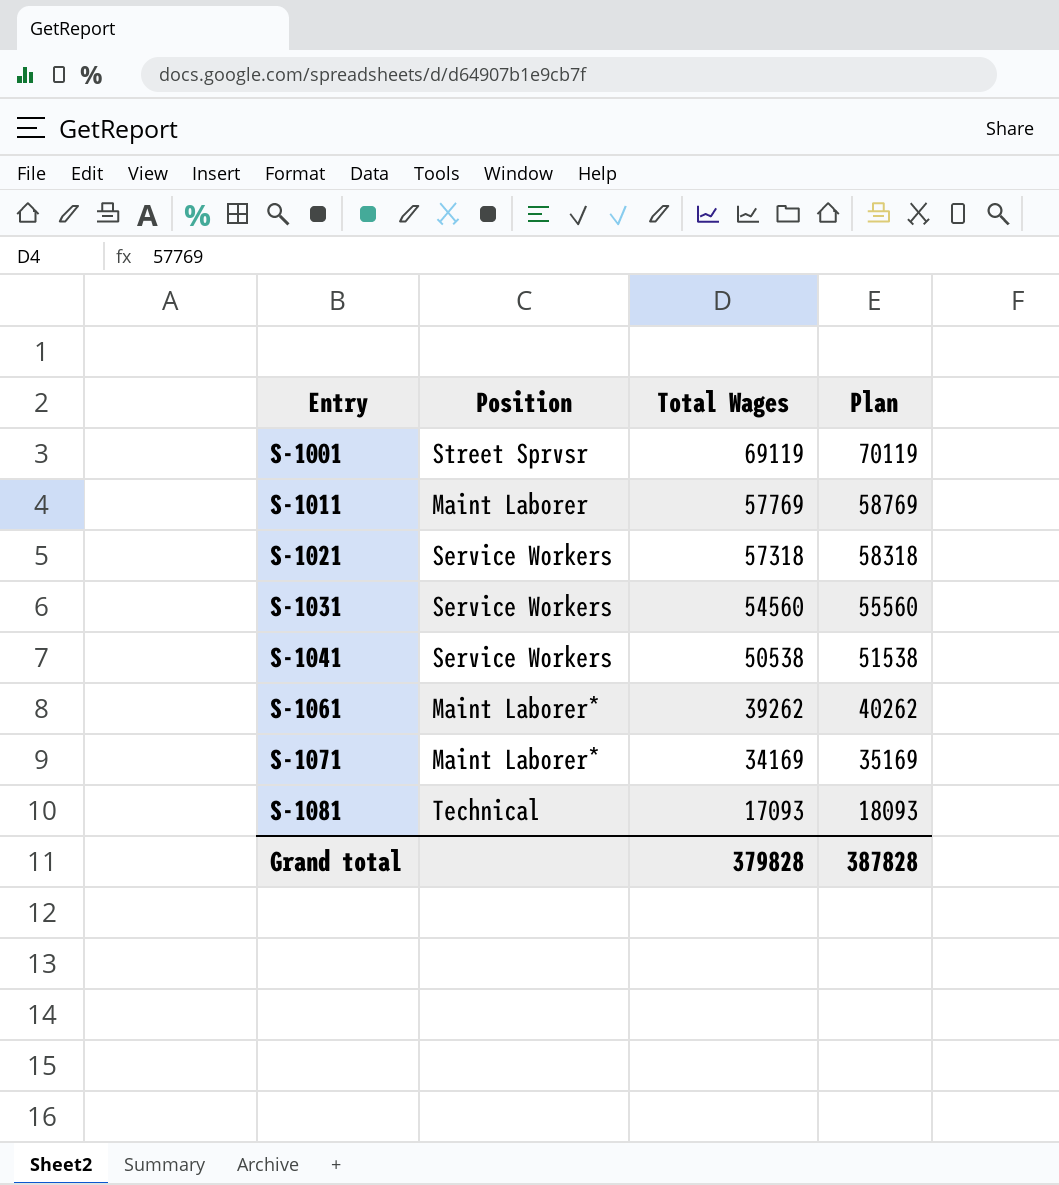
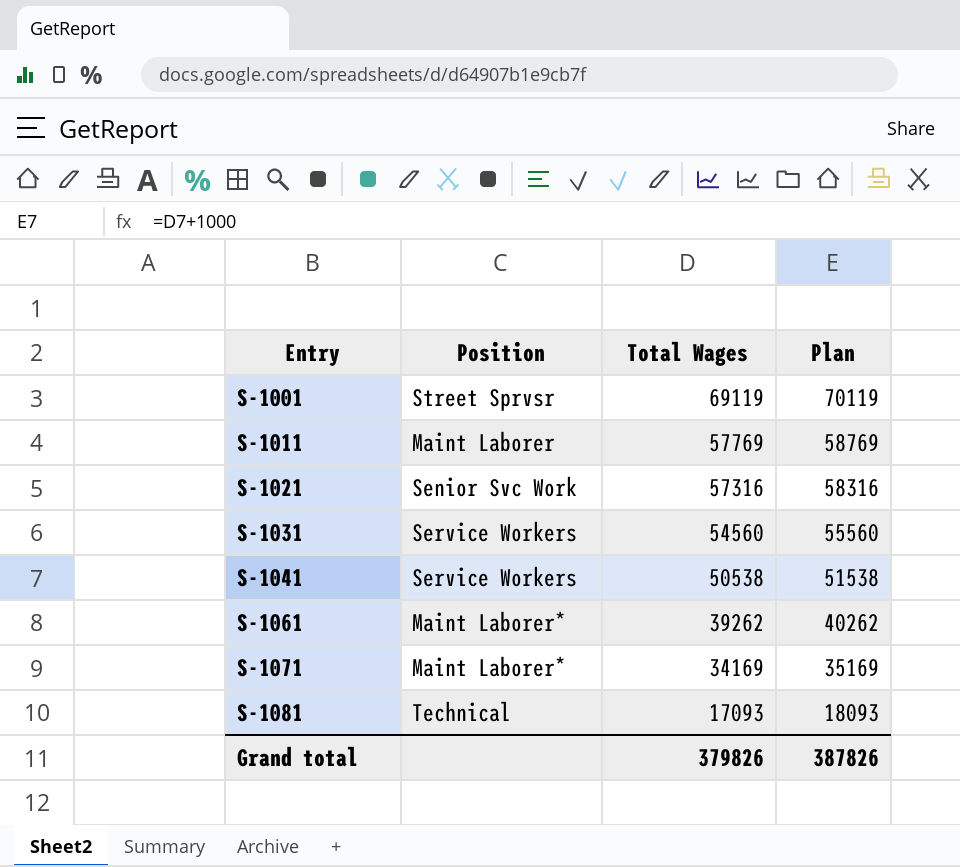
S-1021 | Position: Service Workers -> Senior Svc Work
S-1021 | Total Wages: 57318 -> 57316
S-1021 | Plan: 58318 -> 58316
Grand total | Total Wages: 379828 -> 379826
Grand total | Plan: 387828 -> 387826

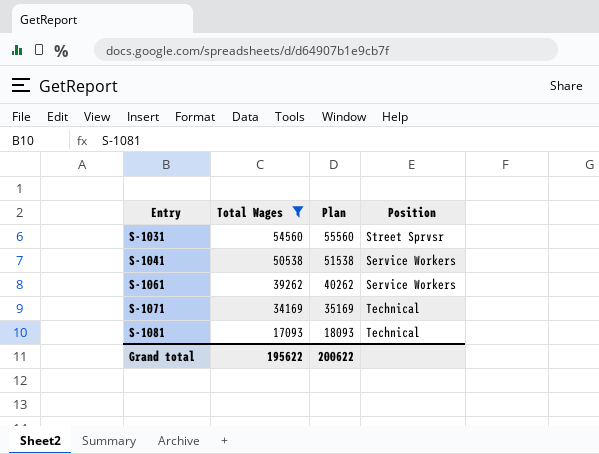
filter: none -> Total Wages <= 54560
column Position | position: 2 -> 4
S-1031 | Position: Service Workers -> Street Sprvsr
S-1061 | Position: Maint Laborer* -> Service Workers
S-1071 | Position: Maint Laborer* -> Technical
Grand total | Total Wages: 379826 -> 195622
Grand total | Plan: 387826 -> 200622

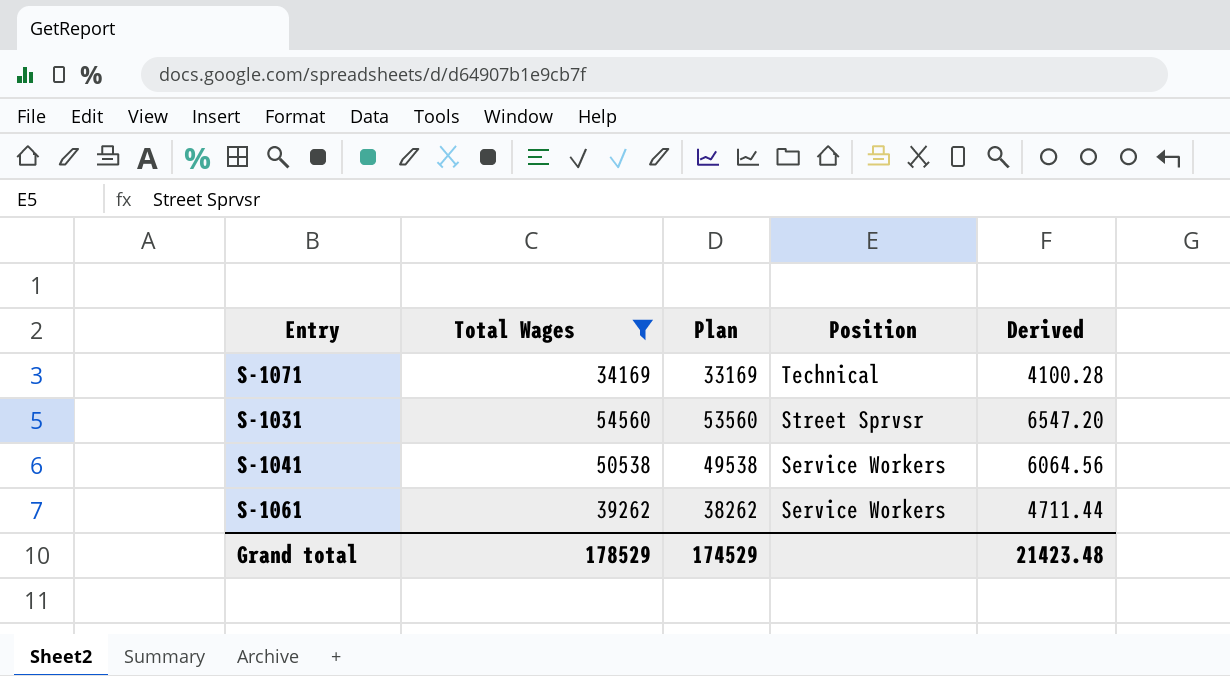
row order: Entry ascending -> Position descending
column Plan | formula: [Total Wages] + 1000 -> [Total Wages] - 1000
column Derived | formula: none -> [Total Wages] * 0.12
row S-1081: 17093 | 18093 | Technical -> none
Grand total | Total Wages: 195622 -> 178529
Grand total | Plan: 200622 -> 174529

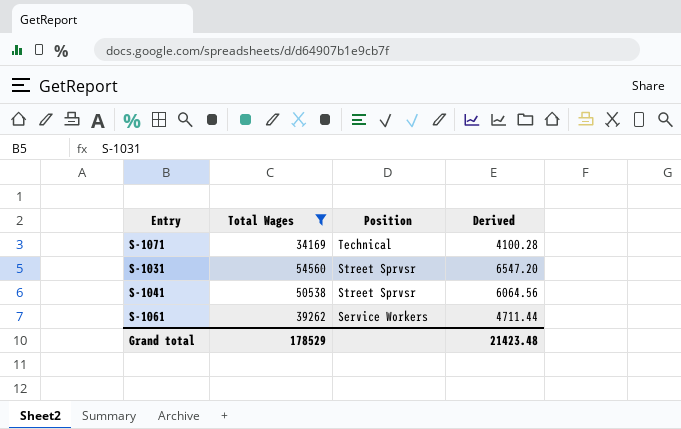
column Plan | formula: [Total Wages] - 1000 -> none
S-1041 | Position: Service Workers -> Street Sprvsr

